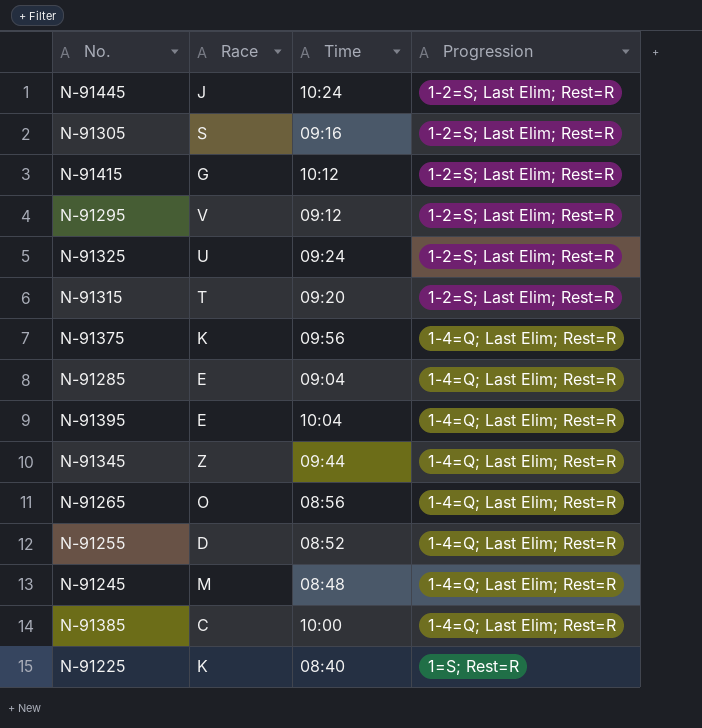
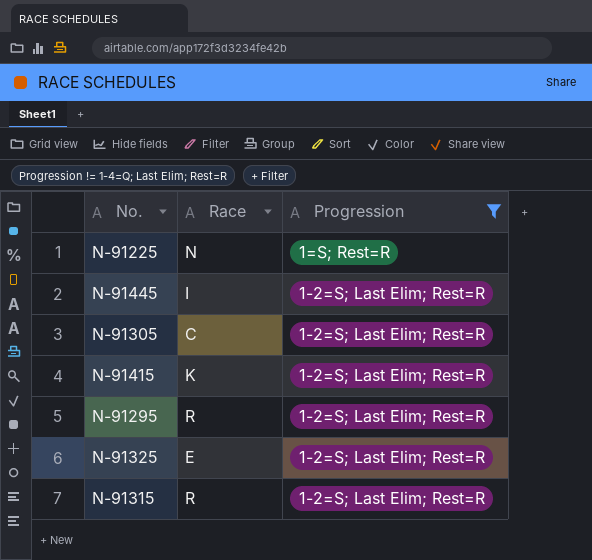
filter: none -> Progression != 1-4=Q; Last Elim; Rest=R
row order: Progression ascending -> Progression descending
column Time | position: 3 -> none
N-91225 | Race: K -> N
N-91445 | Race: J -> I
N-91305 | Race: S -> C
N-91415 | Race: G -> K
N-91295 | Race: V -> R
N-91325 | Race: U -> E
N-91315 | Race: T -> R

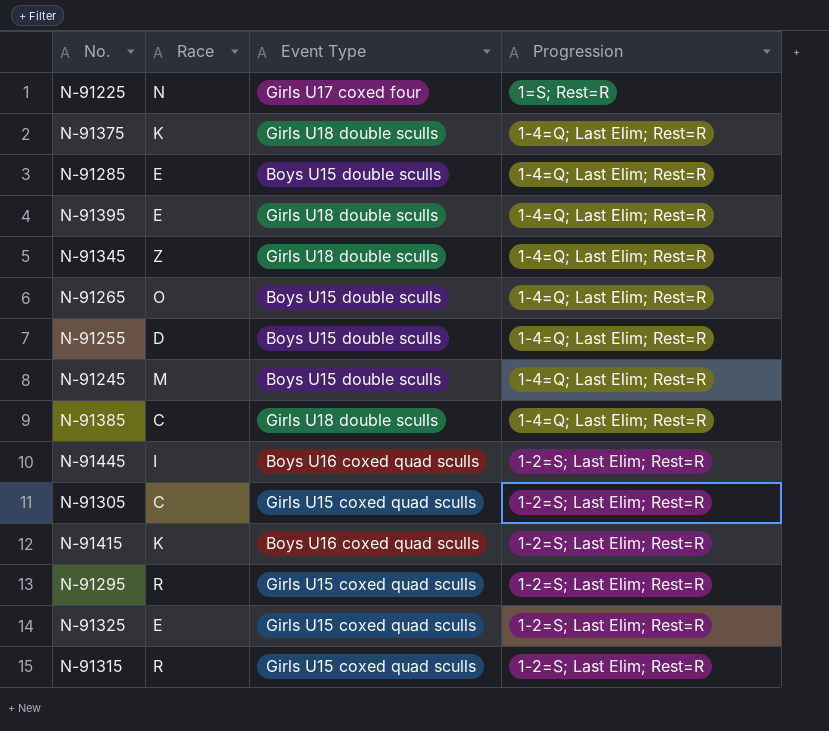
filter: Progression != 1-4=Q; Last Elim; Rest=R -> none
column Event Type | position: none -> 3

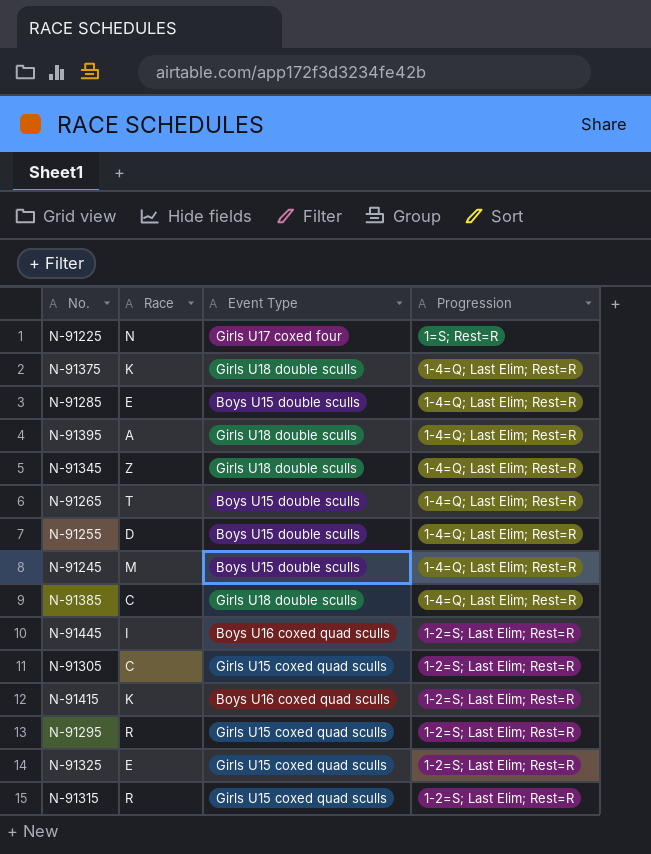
N-91395 | Race: E -> A
N-91265 | Race: O -> T

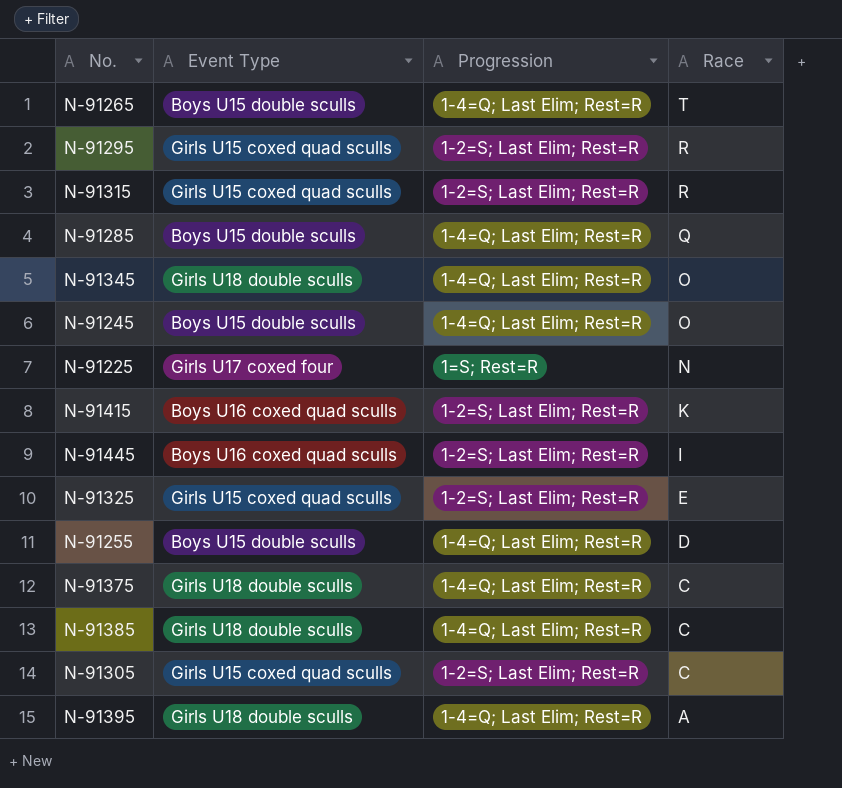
row order: Progression descending -> Race descending
column Race | position: 2 -> 4
N-91285 | Race: E -> Q
N-91345 | Race: Z -> O
N-91245 | Race: M -> O
N-91375 | Race: K -> C

